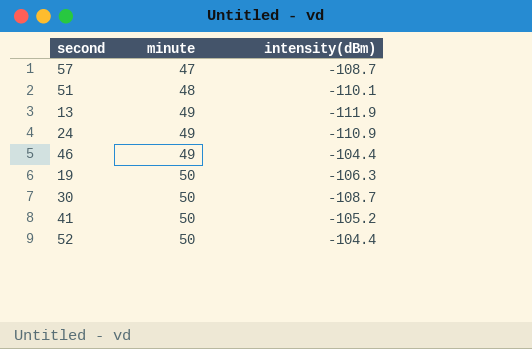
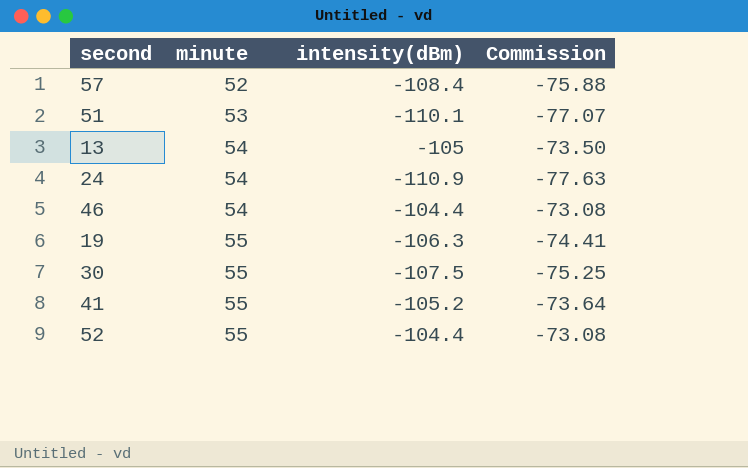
column Commission | formula: none -> [intensity(dBm)] * 0.7
57 | minute: 47 -> 52
57 | intensity(dBm): -108.7 -> -108.4
51 | minute: 48 -> 53
13 | minute: 49 -> 54
13 | intensity(dBm): -111.9 -> -105
24 | minute: 49 -> 54
46 | minute: 49 -> 54
19 | minute: 50 -> 55
30 | minute: 50 -> 55
30 | intensity(dBm): -108.7 -> -107.5
41 | minute: 50 -> 55
52 | minute: 50 -> 55

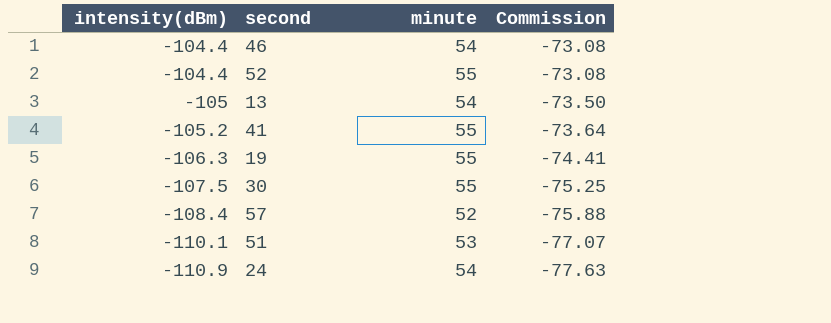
row order: minute ascending -> intensity(dBm) descending
column intensity(dBm) | position: 3 -> 1

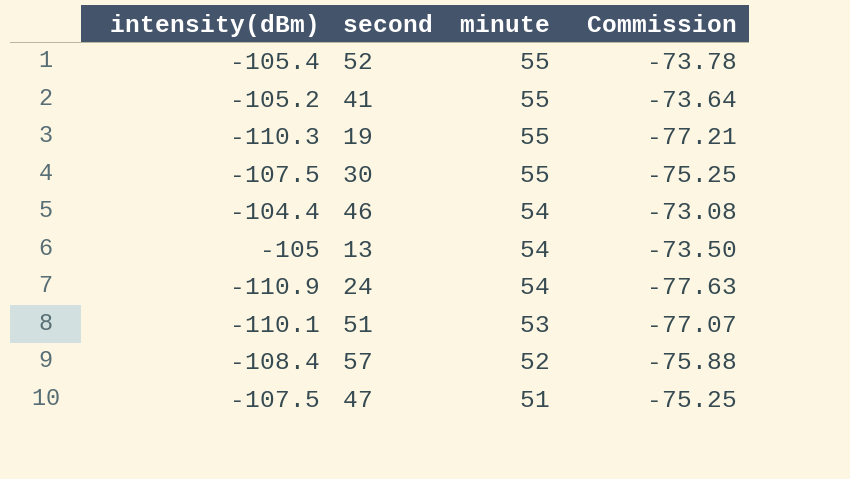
row order: intensity(dBm) descending -> minute descending
52 | intensity(dBm): -104.4 -> -105.4
52 | Commission: -73.08 -> -73.78
19 | intensity(dBm): -106.3 -> -110.3
19 | Commission: -74.41 -> -77.21
row 47: none -> -107.5 | 51 | -75.25

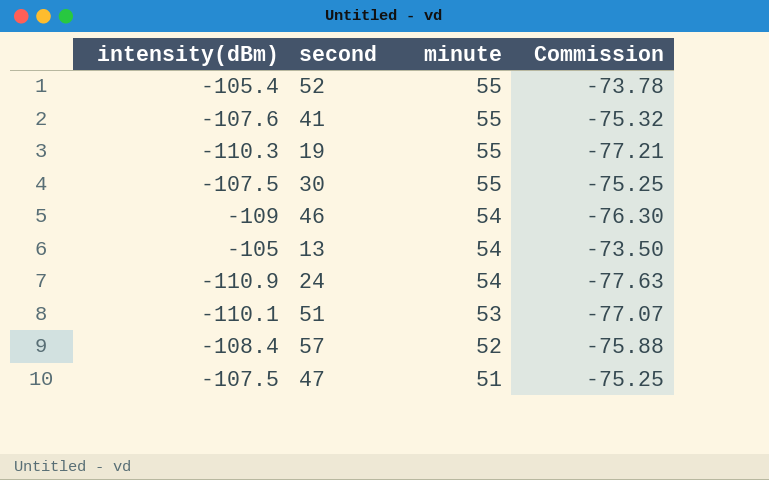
41 | intensity(dBm): -105.2 -> -107.6
41 | Commission: -73.64 -> -75.32
46 | intensity(dBm): -104.4 -> -109
46 | Commission: -73.08 -> -76.30

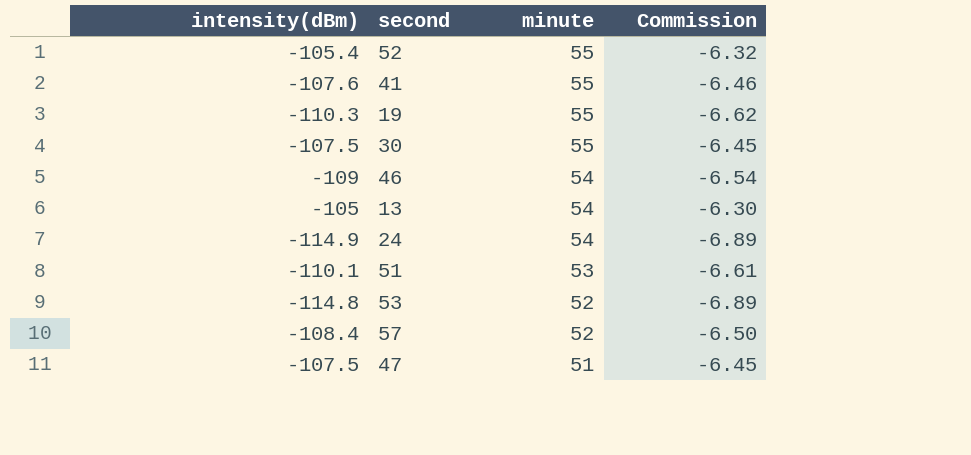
column Commission | formula: [intensity(dBm)] * 0.7 -> [intensity(dBm)] * 0.06
24 | intensity(dBm): -110.9 -> -114.9
row 53: none -> -114.8 | 52 | -6.89

